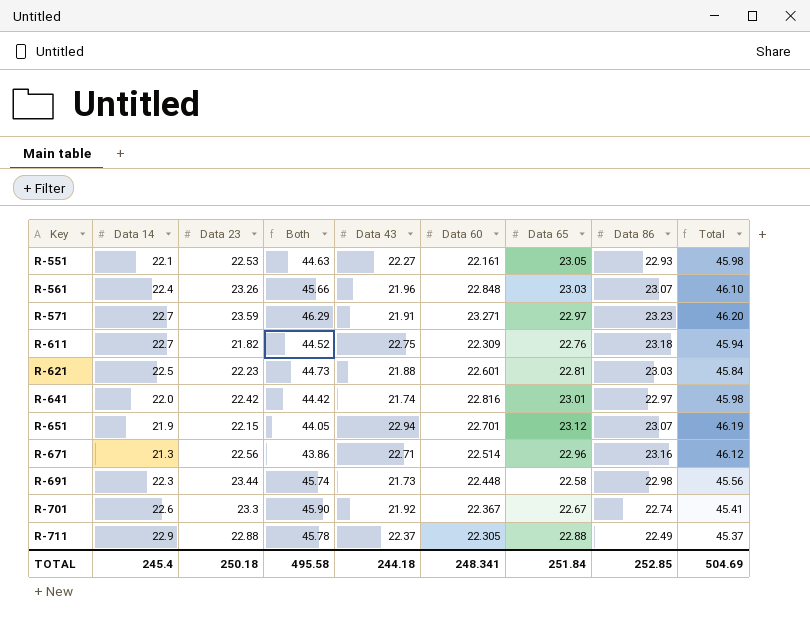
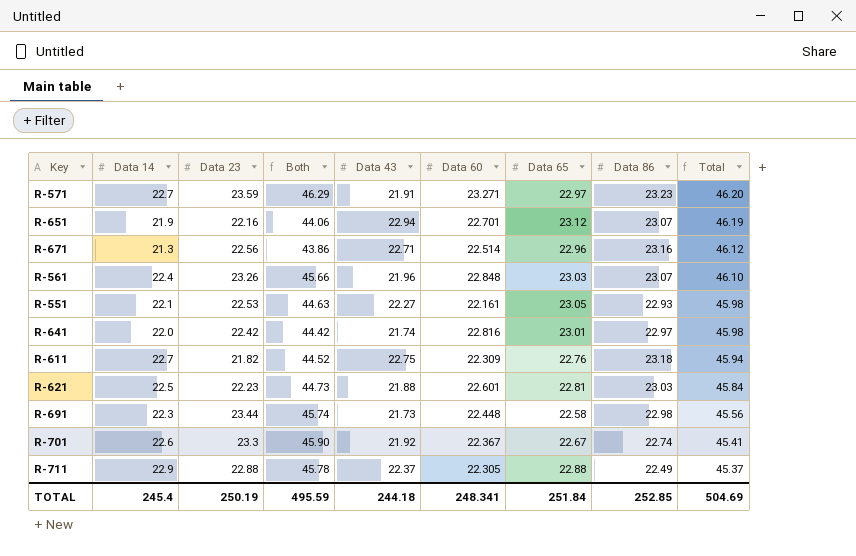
row order: Key ascending -> Total descending
R-651 | Data 23: 22.15 -> 22.16
R-651 | Both: 44.05 -> 44.06
TOTAL | Data 23: 250.18 -> 250.19
TOTAL | Both: 495.58 -> 495.59

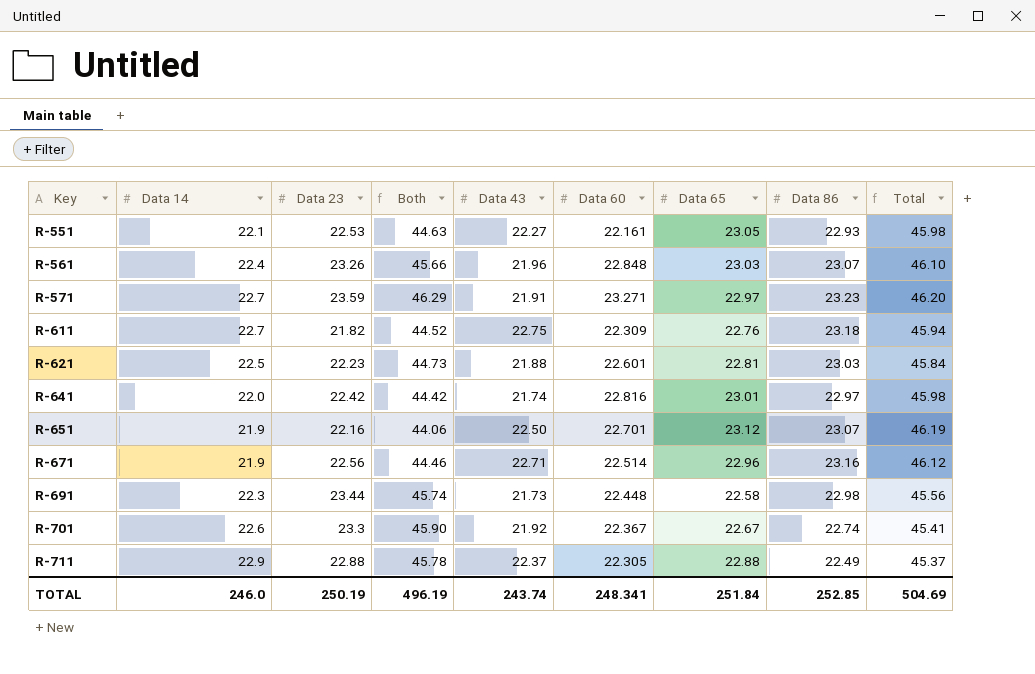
row order: Total descending -> Key ascending
R-651 | Data 43: 22.94 -> 22.50
R-671 | Data 14: 21.3 -> 21.9
R-671 | Both: 43.86 -> 44.46
TOTAL | Data 14: 245.4 -> 246.0
TOTAL | Both: 495.59 -> 496.19
TOTAL | Data 43: 244.18 -> 243.74

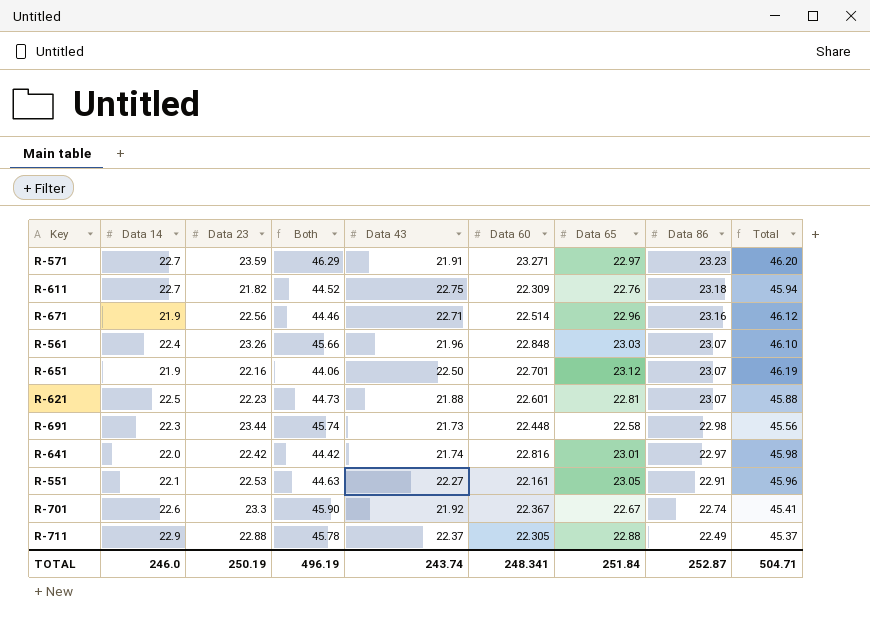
row order: Key ascending -> Data 86 descending
R-621 | Data 86: 23.03 -> 23.07
R-621 | Total: 45.84 -> 45.88
R-551 | Data 86: 22.93 -> 22.91
R-551 | Total: 45.98 -> 45.96
TOTAL | Data 86: 252.85 -> 252.87
TOTAL | Total: 504.69 -> 504.71

